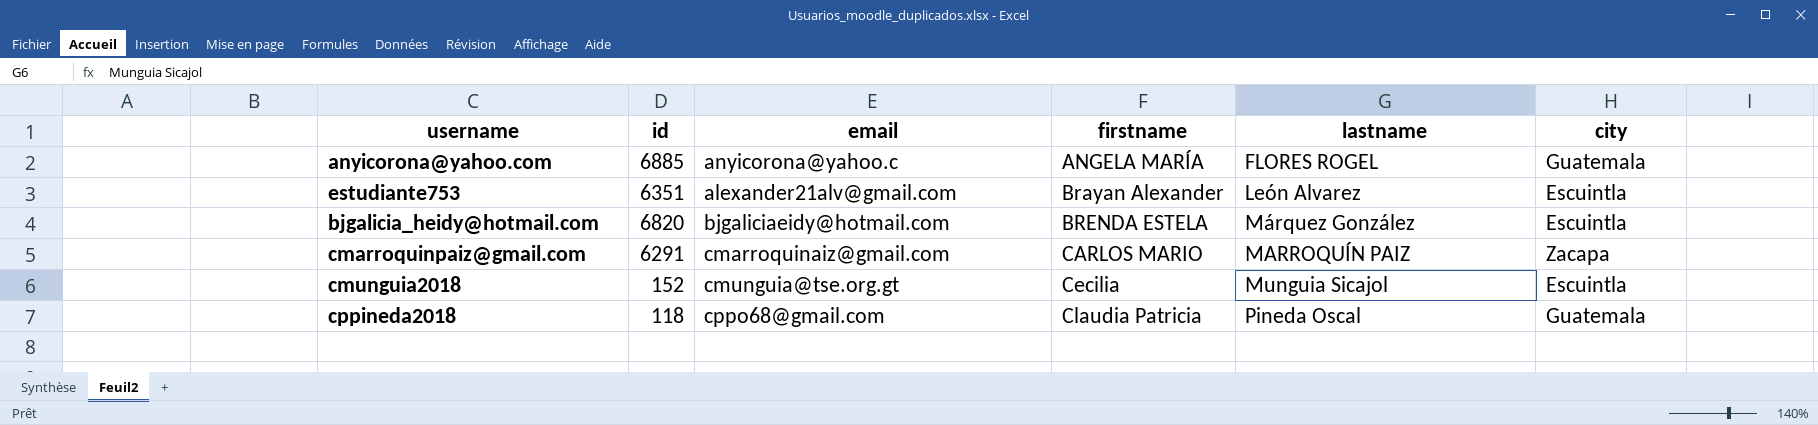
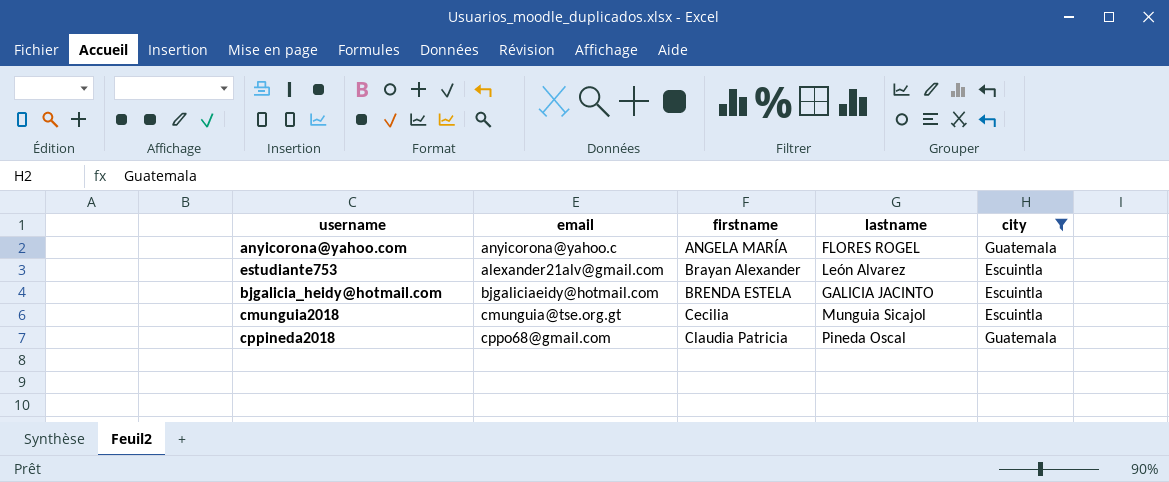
filter: none -> city != Zacapa
column id | position: 2 -> none
bjgalicia_heidy@hotmail.com | lastname: Márquez González -> GALICIA JACINTO

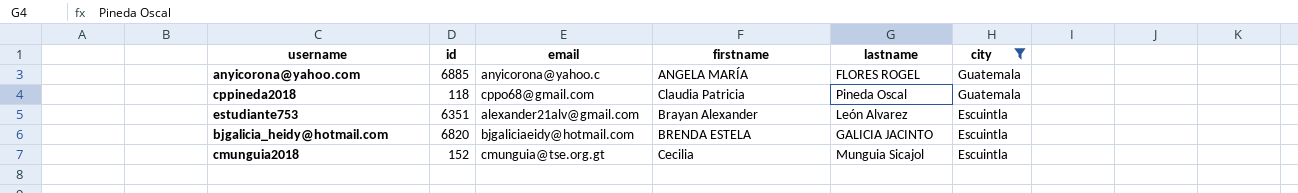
row order: firstname ascending -> city descending
column id | position: none -> 2

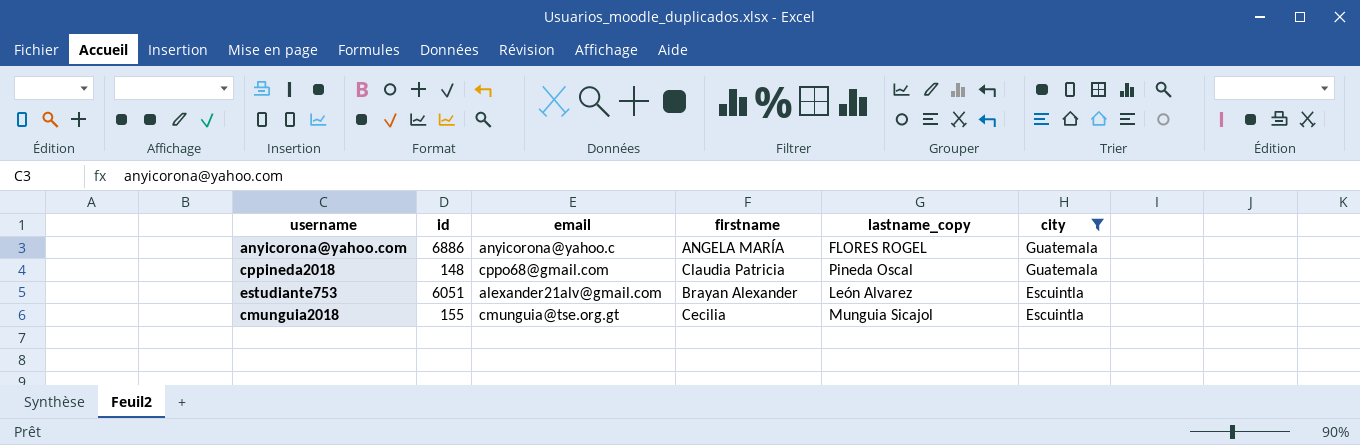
column name: lastname -> lastname_copy
row bjgalicia_heidy@hotmail.com: 6820 | bjgaliciaeidy@hotmail.com | BRENDA ESTELA | GALICIA JACINTO | Escuintla -> none
anyicorona@yahoo.com | id: 6885 -> 6886
cppineda2018 | id: 118 -> 148
estudiante753 | id: 6351 -> 6051
cmunguia2018 | id: 152 -> 155

